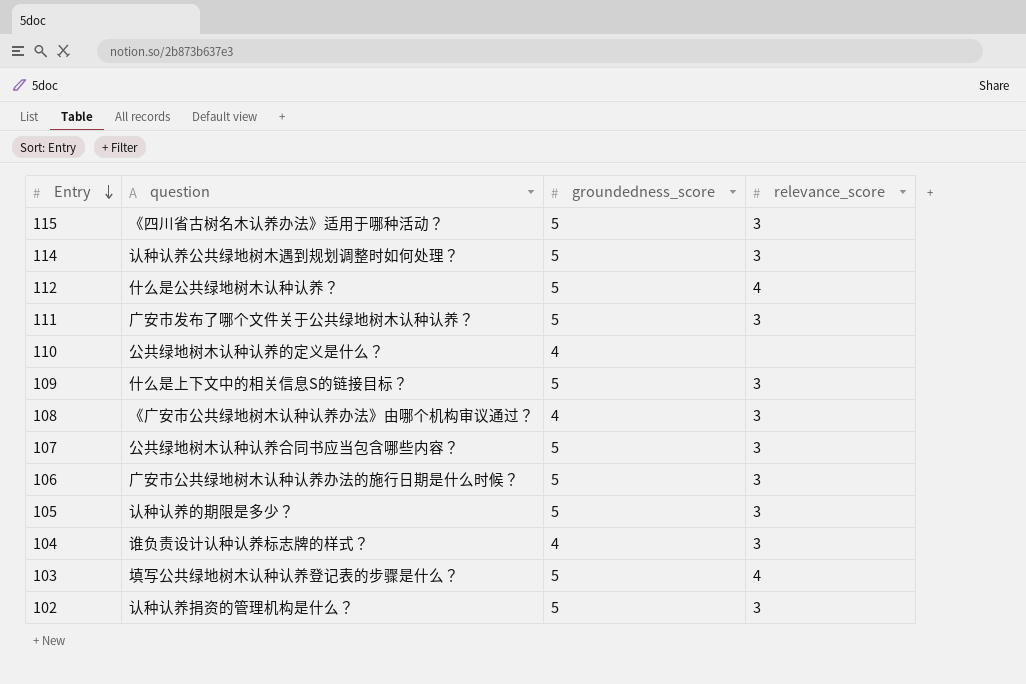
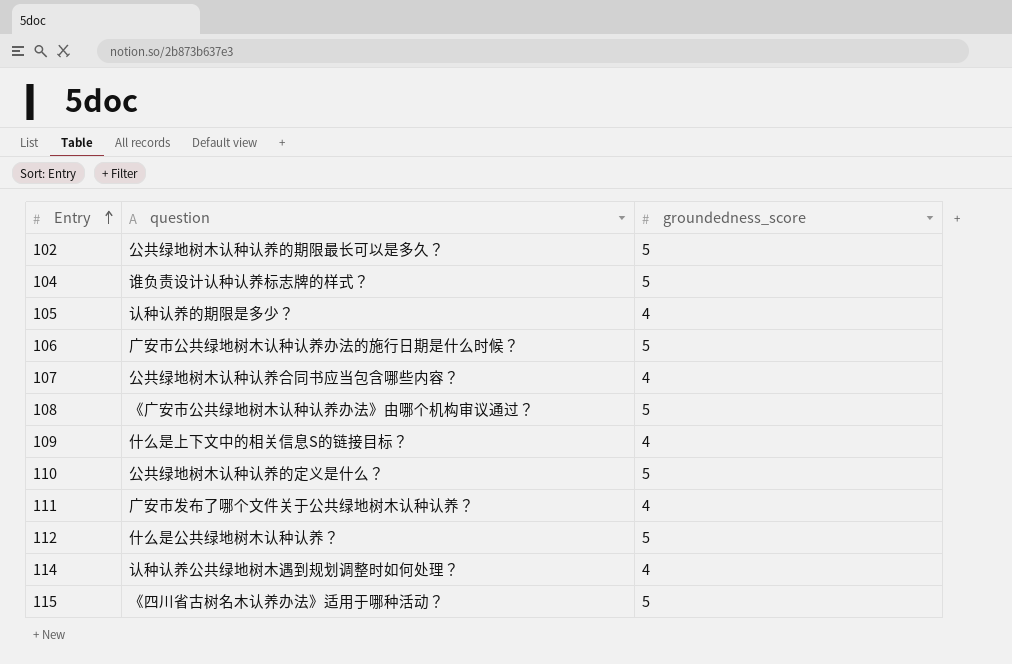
row order: Entry descending -> Entry ascending
column relevance_score | position: 4 -> none
row 103: 填写公共绿地树木认种认养登记表的步骤是什么？ | 5 | 4 -> none
102 | question: 认种认养捐资的管理机构是什么？ -> 公共绿地树木认种认养的期限最长可以是多久？
104 | groundedness_score: 4 -> 5
105 | groundedness_score: 5 -> 4
107 | groundedness_score: 5 -> 4
108 | groundedness_score: 4 -> 5
109 | groundedness_score: 5 -> 4
110 | groundedness_score: 4 -> 5
111 | groundedness_score: 5 -> 4
114 | groundedness_score: 5 -> 4

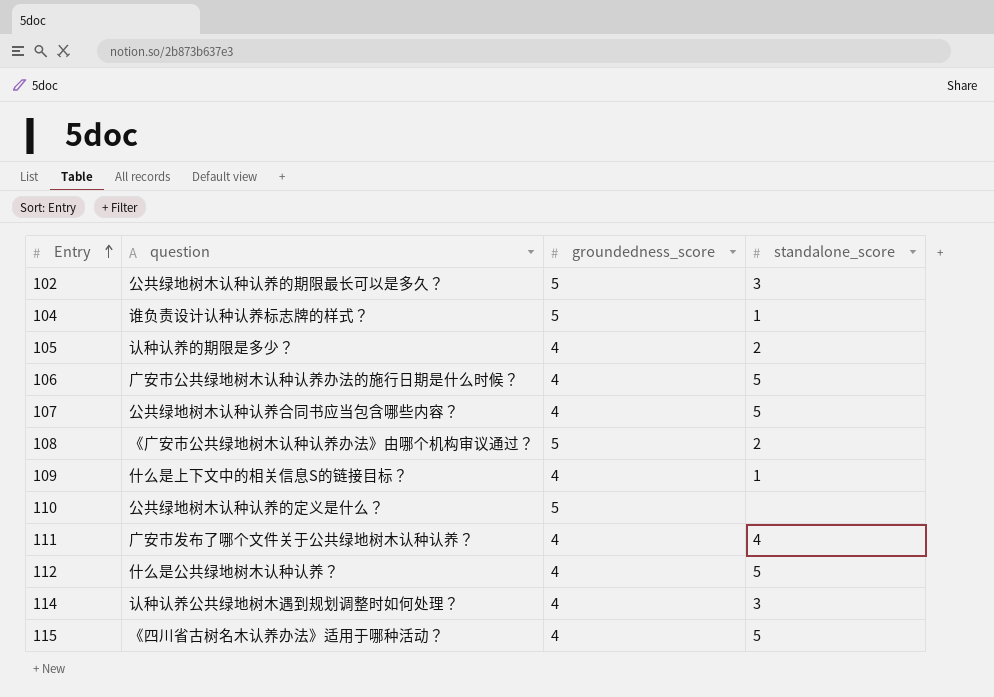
column standalone_score | position: none -> 4
106 | groundedness_score: 5 -> 4
112 | groundedness_score: 5 -> 4
115 | groundedness_score: 5 -> 4

